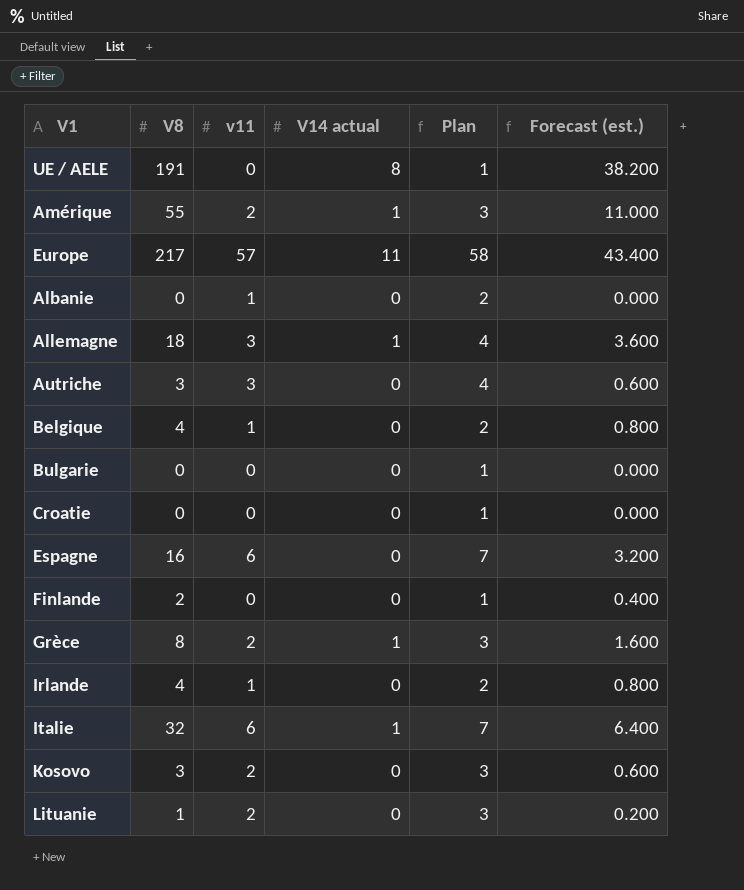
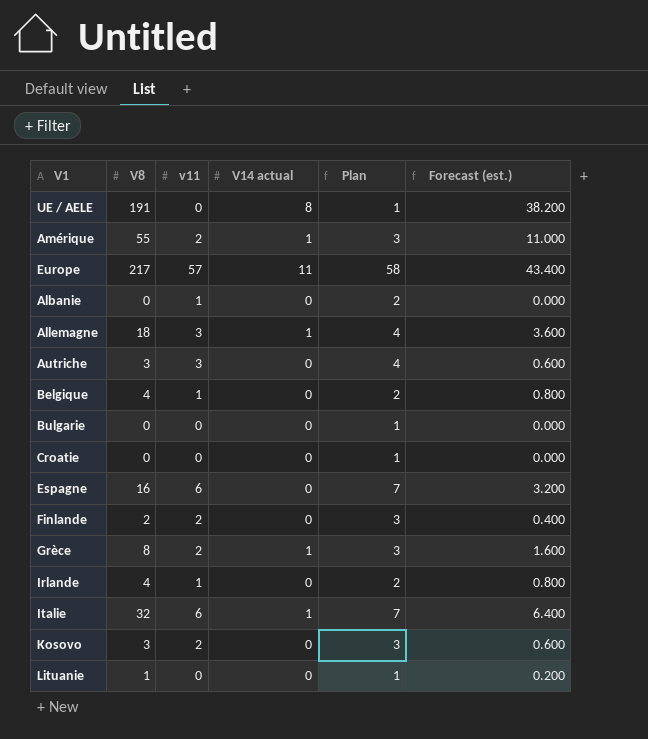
Finlande | v11: 0 -> 2
Finlande | Plan: 1 -> 3
Lituanie | v11: 2 -> 0
Lituanie | Plan: 3 -> 1

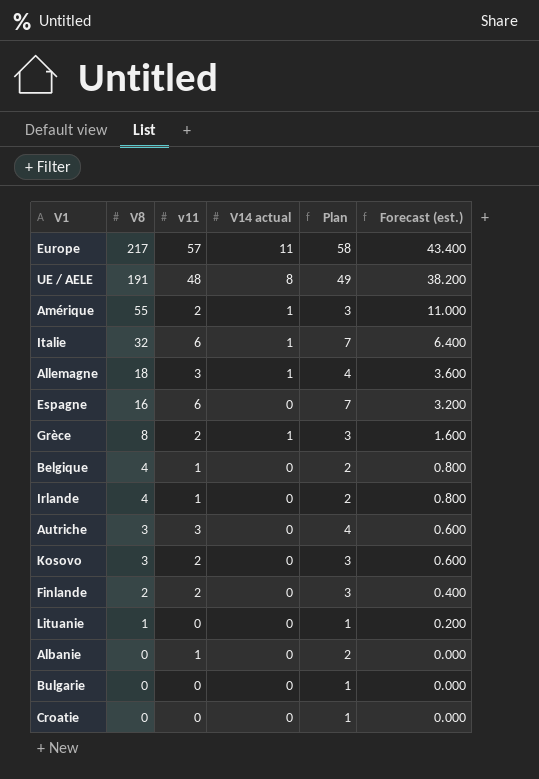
row order: none -> V8 descending
UE / AELE | v11: 0 -> 48
UE / AELE | Plan: 1 -> 49

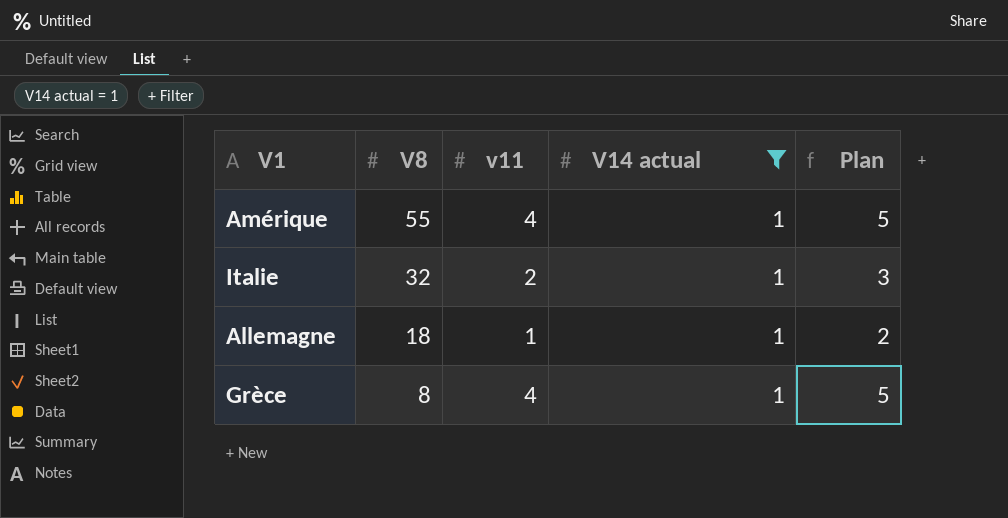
filter: none -> V14 actual = 1
column Forecast (est.) | formula: [V8] * 0.2 -> none
Amérique | v11: 2 -> 4
Amérique | Plan: 3 -> 5
Italie | v11: 6 -> 2
Italie | Plan: 7 -> 3
Allemagne | v11: 3 -> 1
Allemagne | Plan: 4 -> 2
Grèce | v11: 2 -> 4
Grèce | Plan: 3 -> 5

